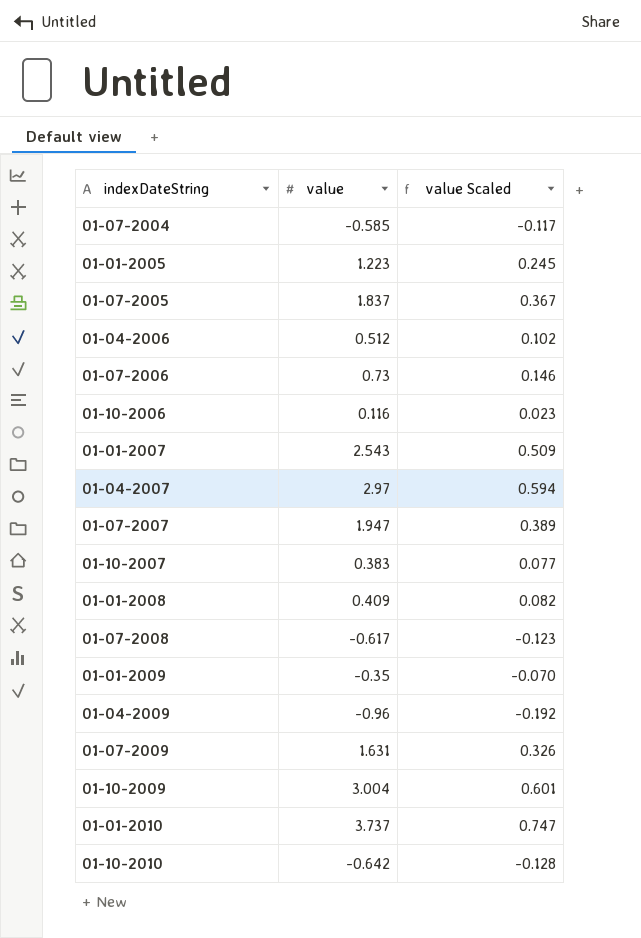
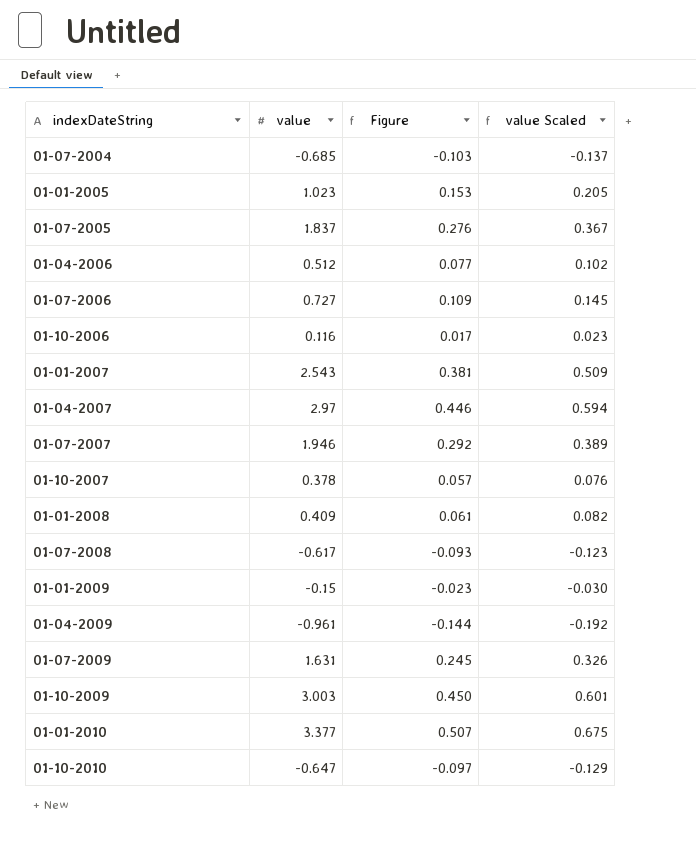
column Figure | formula: none -> [value] * 0.15
01-07-2004 | value: -0.585 -> -0.685
01-07-2004 | value Scaled: -0.117 -> -0.137
01-01-2005 | value: 1.223 -> 1.023
01-01-2005 | value Scaled: 0.245 -> 0.205
01-07-2006 | value: 0.73 -> 0.727
01-07-2006 | value Scaled: 0.146 -> 0.145
01-07-2007 | value: 1.947 -> 1.946
01-10-2007 | value: 0.383 -> 0.378
01-10-2007 | value Scaled: 0.077 -> 0.076
01-01-2009 | value: -0.35 -> -0.15
01-01-2009 | value Scaled: -0.070 -> -0.030
01-04-2009 | value: -0.96 -> -0.961
01-10-2009 | value: 3.004 -> 3.003
01-01-2010 | value: 3.737 -> 3.377
01-01-2010 | value Scaled: 0.747 -> 0.675
01-10-2010 | value: -0.642 -> -0.647
01-10-2010 | value Scaled: -0.128 -> -0.129

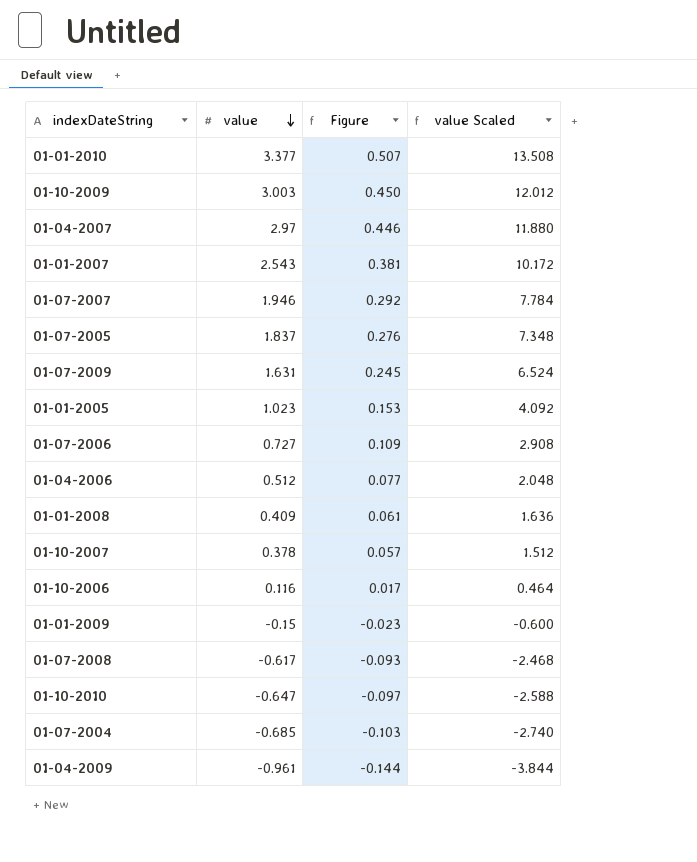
row order: none -> value descending
column value Scaled | formula: [value] * 0.2 -> [value] * 4

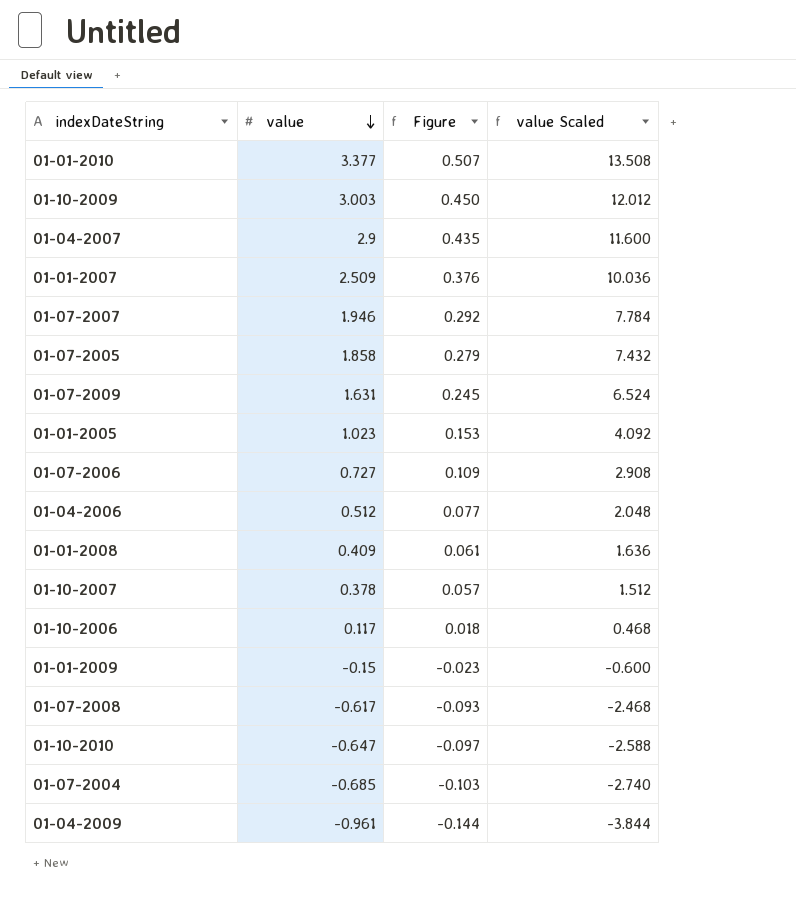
01-04-2007 | value: 2.97 -> 2.9
01-04-2007 | Figure: 0.446 -> 0.435
01-04-2007 | value Scaled: 11.880 -> 11.600
01-01-2007 | value: 2.543 -> 2.509
01-01-2007 | Figure: 0.381 -> 0.376
01-01-2007 | value Scaled: 10.172 -> 10.036
01-07-2005 | value: 1.837 -> 1.858
01-07-2005 | Figure: 0.276 -> 0.279
01-07-2005 | value Scaled: 7.348 -> 7.432
01-10-2006 | value: 0.116 -> 0.117
01-10-2006 | Figure: 0.017 -> 0.018
01-10-2006 | value Scaled: 0.464 -> 0.468

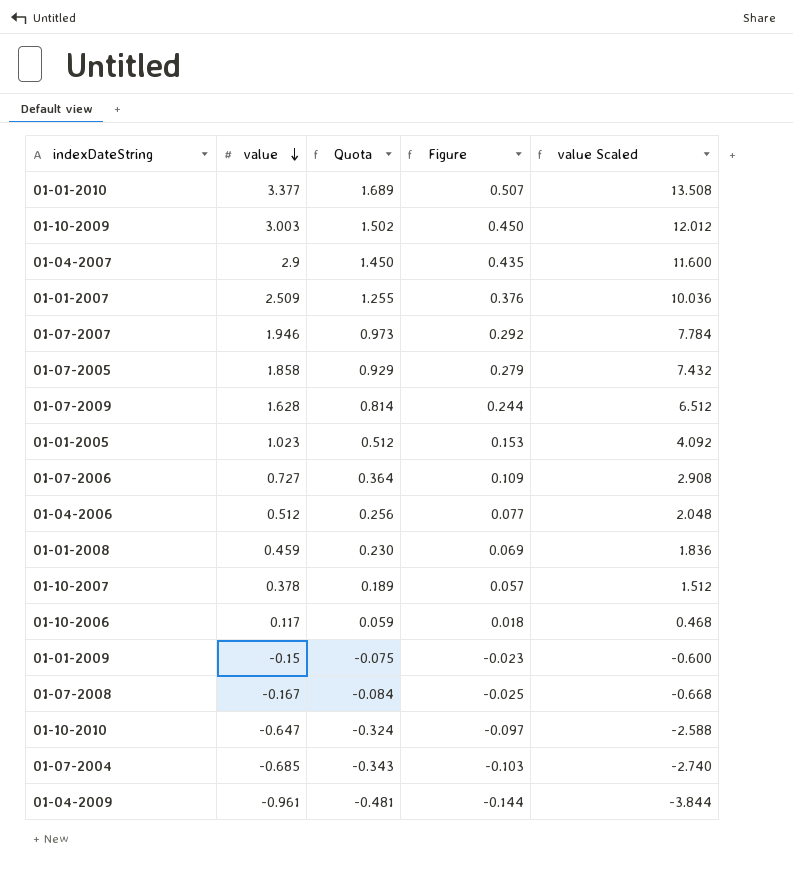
column Quota | formula: none -> [value] * 0.5
01-07-2009 | value: 1.631 -> 1.628
01-07-2009 | Figure: 0.245 -> 0.244
01-07-2009 | value Scaled: 6.524 -> 6.512
01-01-2008 | value: 0.409 -> 0.459
01-01-2008 | Figure: 0.061 -> 0.069
01-01-2008 | value Scaled: 1.636 -> 1.836
01-07-2008 | value: -0.617 -> -0.167
01-07-2008 | Figure: -0.093 -> -0.025
01-07-2008 | value Scaled: -2.468 -> -0.668

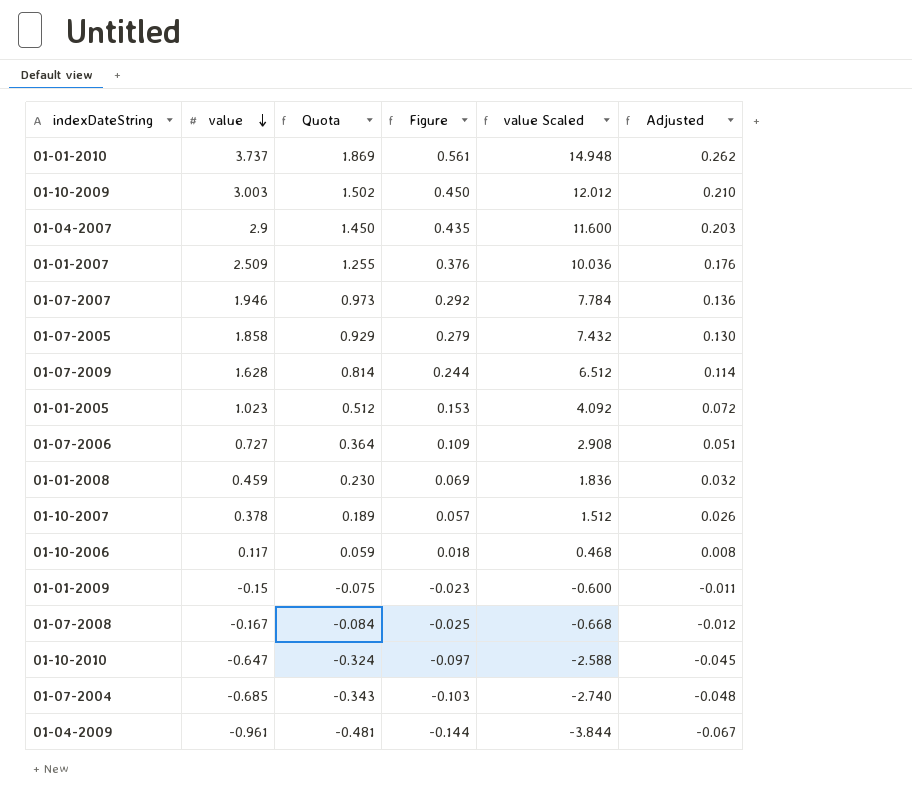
column Adjusted | formula: none -> [value] * 0.07
row 01-04-2006: 0.512 | 0.256 | 0.077 | 2.048 -> none
01-01-2010 | value: 3.377 -> 3.737
01-01-2010 | Quota: 1.689 -> 1.869
01-01-2010 | Figure: 0.507 -> 0.561
01-01-2010 | value Scaled: 13.508 -> 14.948

